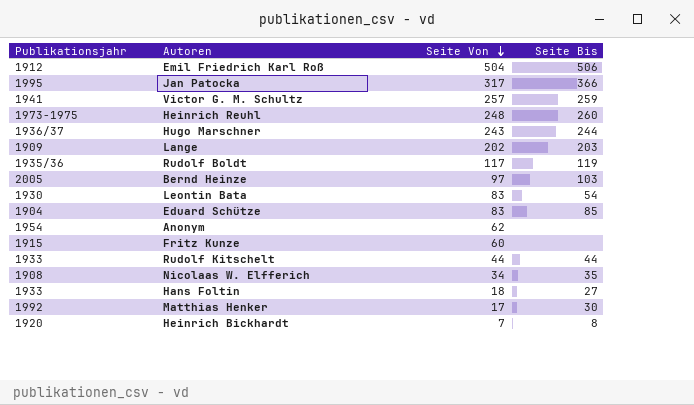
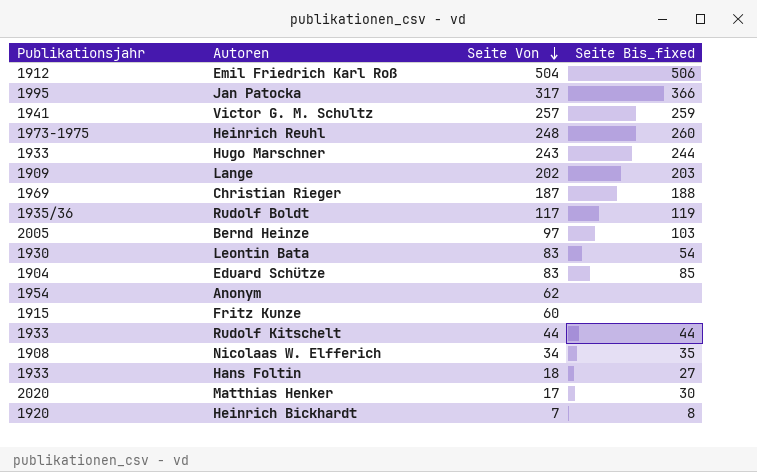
column name: Seite Bis -> Seite Bis_fixed
Hugo Marschner | Publikationsjahr: 1936/37 -> 1933
row Christian Rieger: none -> 1969 | 187 | 188
Matthias Henker | Publikationsjahr: 1992 -> 2020

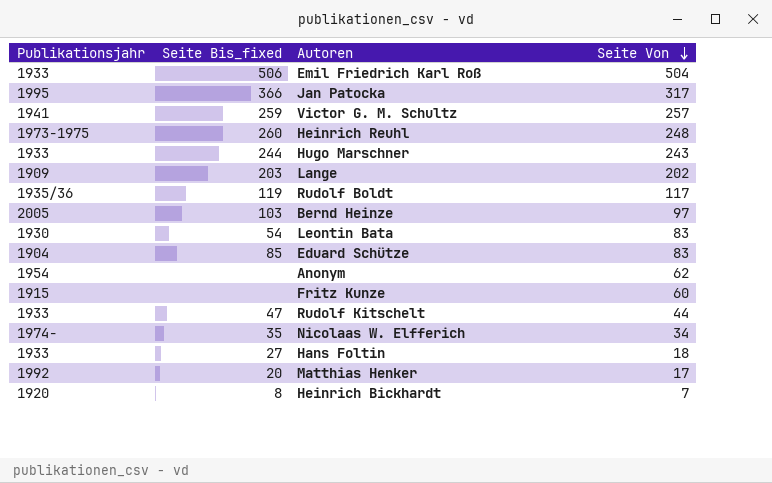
column Seite Bis_fixed | position: 4 -> 2
row Christian Rieger: 1969 | 187 | 188 -> none
Emil Friedrich Karl Roß | Publikationsjahr: 1912 -> 1933
Rudolf Kitschelt | Seite Bis_fixed: 44 -> 47
Nicolaas W. Elfferich | Publikationsjahr: 1908 -> 1974-
Matthias Henker | Publikationsjahr: 2020 -> 1992
Matthias Henker | Seite Bis_fixed: 30 -> 20

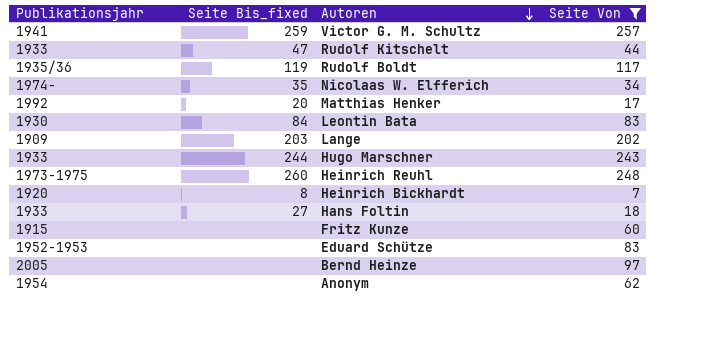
filter: none -> Seite Von <= 257
row order: Seite Von descending -> Autoren descending
Leontin Bata | Seite Bis_fixed: 54 -> 84
Eduard Schütze | Publikationsjahr: 1904 -> 1952-1953
Eduard Schütze | Seite Bis_fixed: 85 -> none
Bernd Heinze | Seite Bis_fixed: 103 -> none

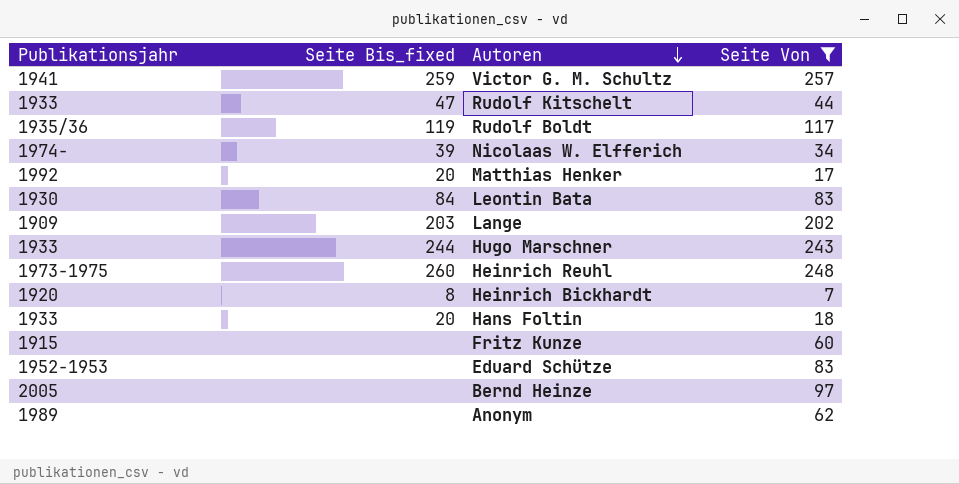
Nicolaas W. Elfferich | Seite Bis_fixed: 35 -> 39
Hans Foltin | Seite Bis_fixed: 27 -> 20
Anonym | Publikationsjahr: 1954 -> 1989

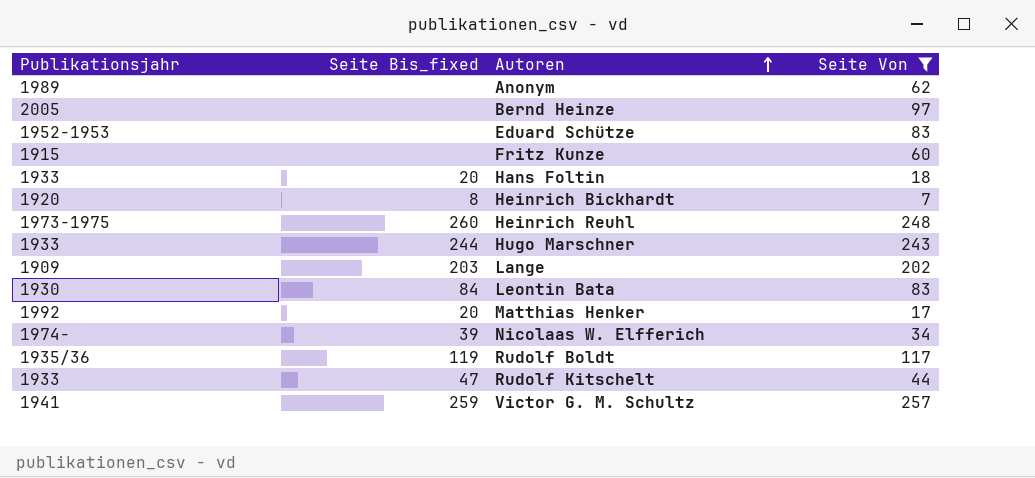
row order: Autoren descending -> Autoren ascending

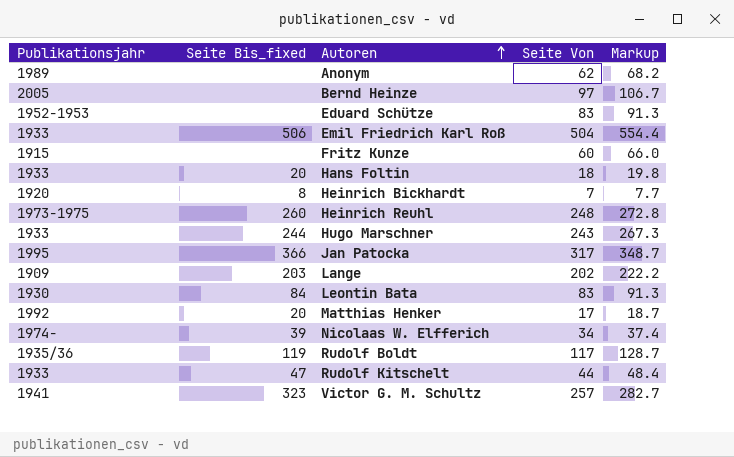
filter: Seite Von <= 257 -> none
column Markup | formula: none -> [Seite Von] * 1.1
Victor G. M. Schultz | Seite Bis_fixed: 259 -> 323

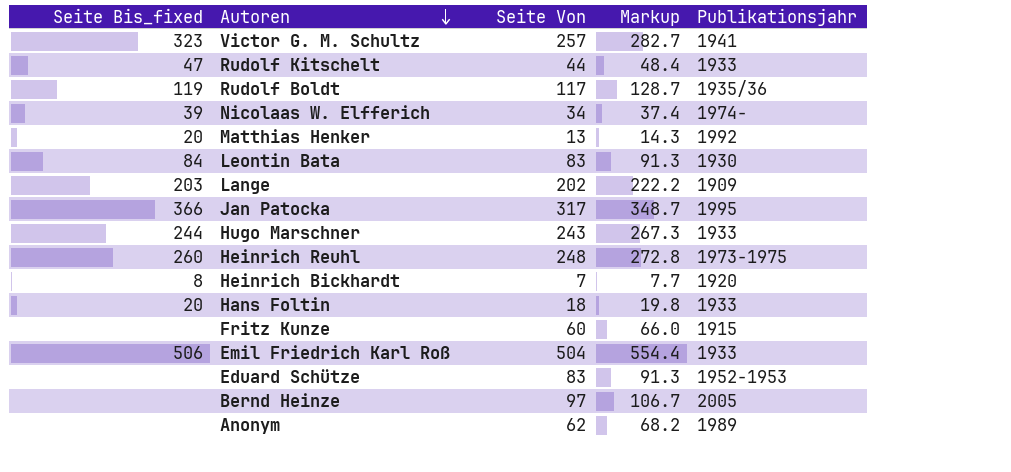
row order: Autoren ascending -> Autoren descending
column Publikationsjahr | position: 1 -> 5
Matthias Henker | Seite Von: 17 -> 13
Matthias Henker | Markup: 18.7 -> 14.3

